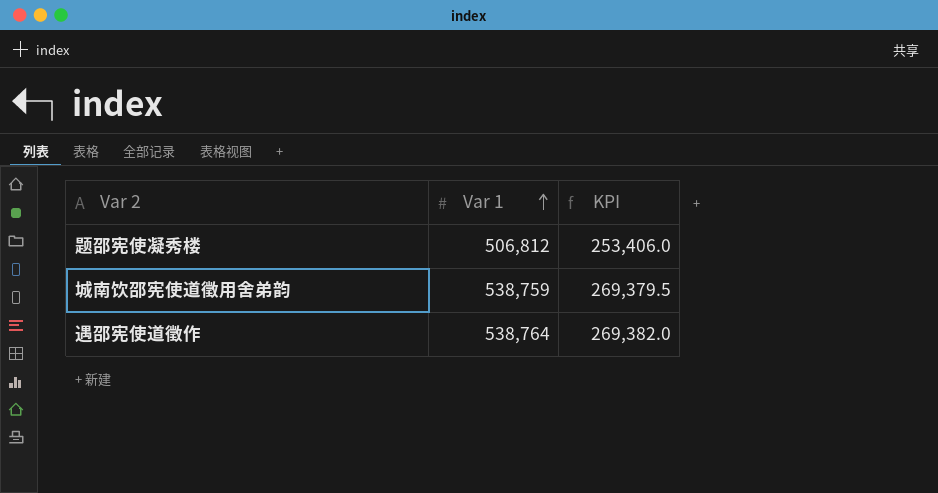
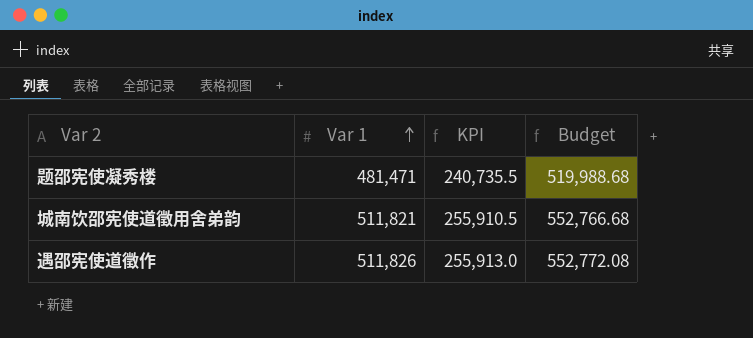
column Budget | formula: none -> [Var 1] * 1.08
题邵宪使凝秀楼 | Var 1: 506,812 -> 481,471
题邵宪使凝秀楼 | KPI: 253,406.0 -> 240,735.5
城南饮邵宪使道徵用舍弟韵 | Var 1: 538,759 -> 511,821
城南饮邵宪使道徵用舍弟韵 | KPI: 269,379.5 -> 255,910.5
遇邵宪使道徵作 | Var 1: 538,764 -> 511,826
遇邵宪使道徵作 | KPI: 269,382.0 -> 255,913.0

